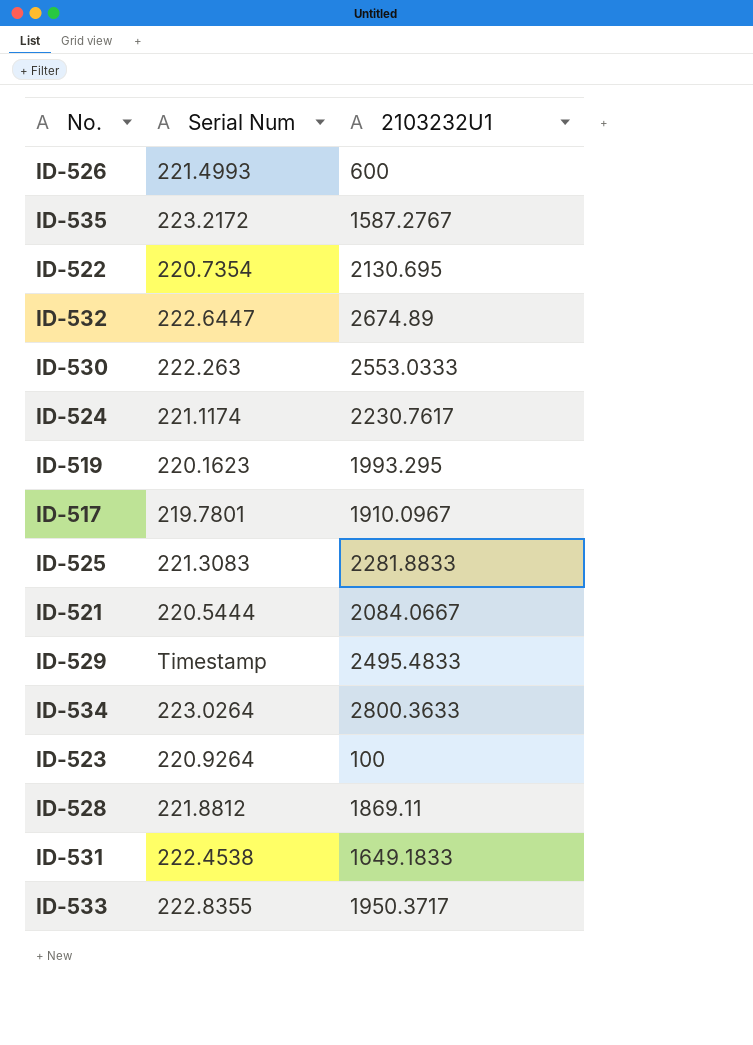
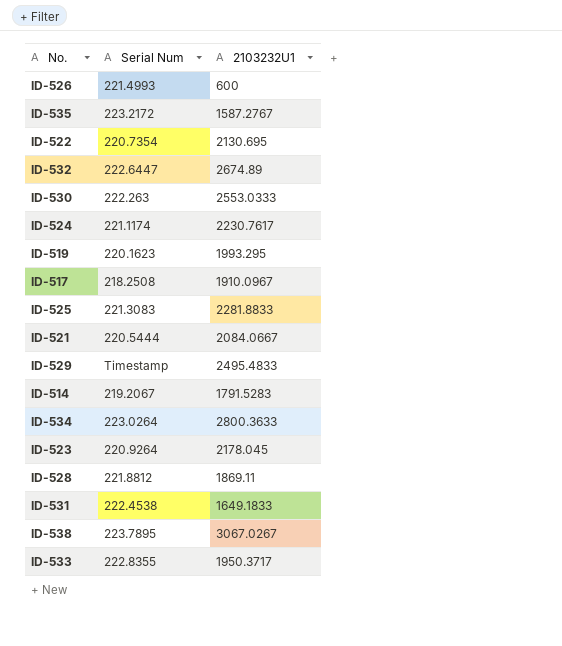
ID-517 | Serial Num: 219.7801 -> 218.2508
row ID-514: none -> 219.2067 | 1791.5283
ID-523 | 2103232U1: 100 -> 2178.045
row ID-538: none -> 223.7895 | 3067.0267

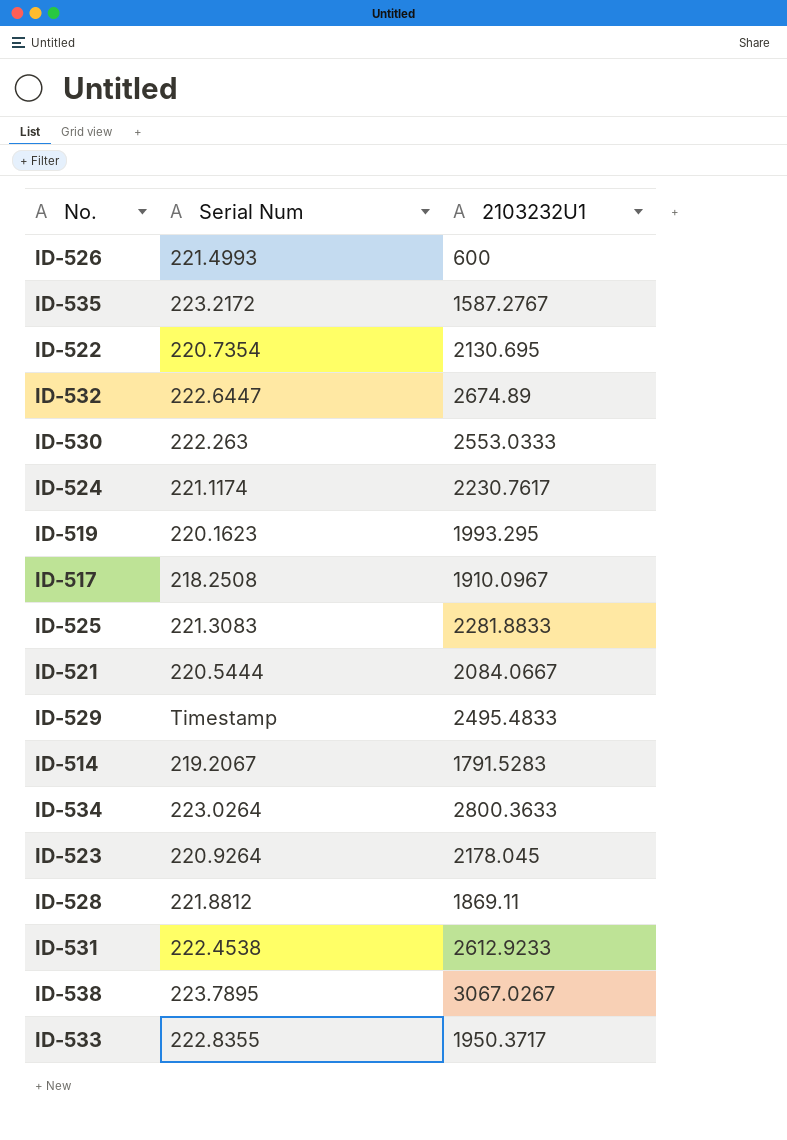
ID-531 | 2103232U1: 1649.1833 -> 2612.9233

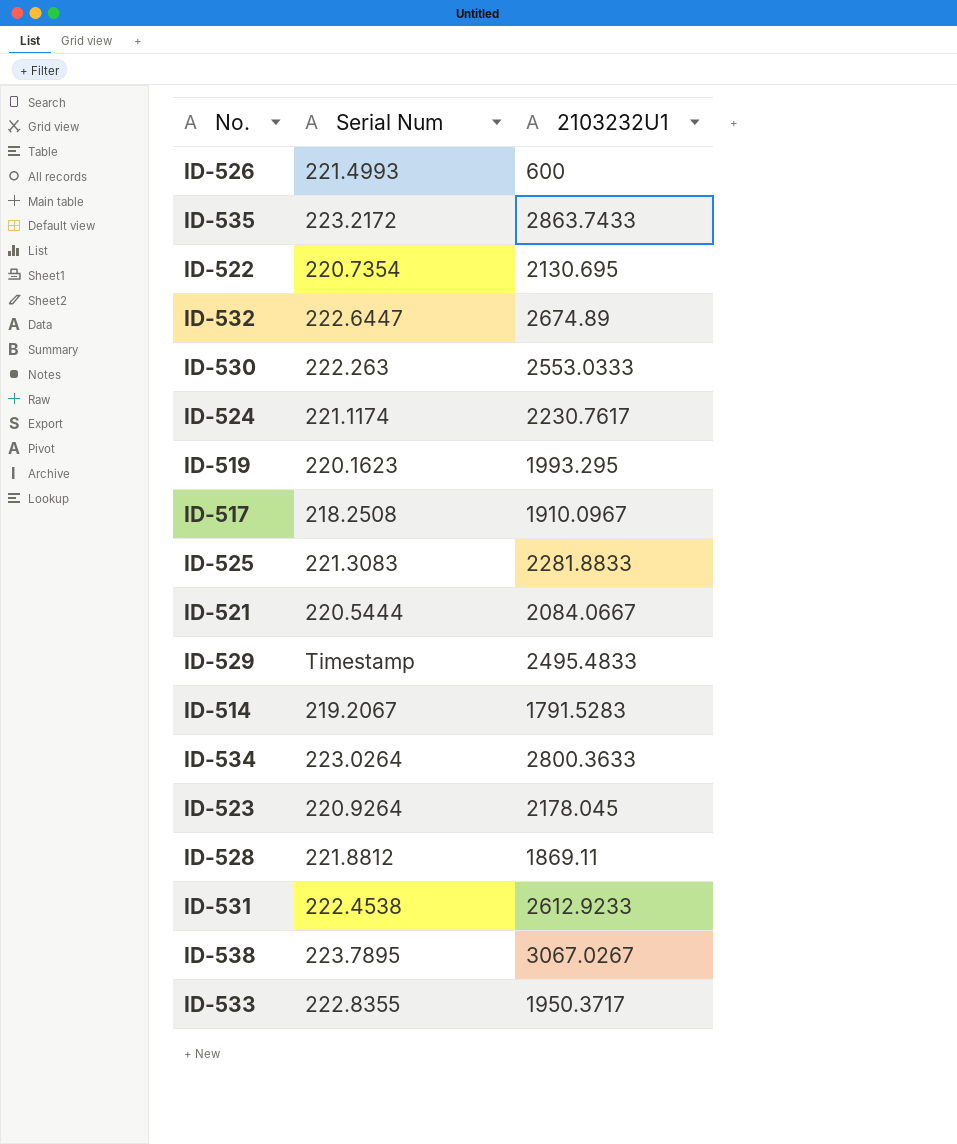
ID-535 | 2103232U1: 1587.2767 -> 2863.7433

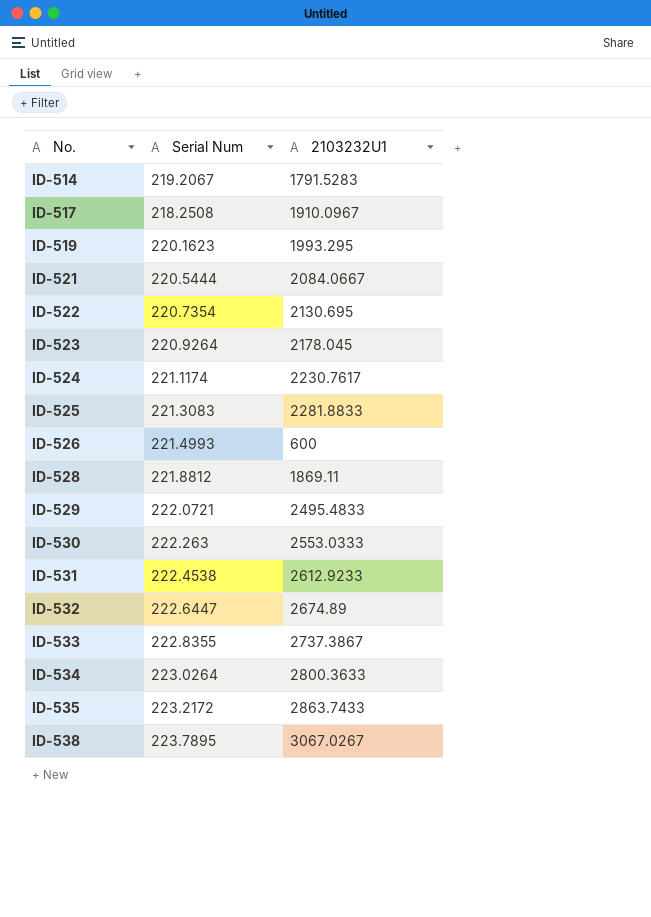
row order: none -> No. ascending
ID-529 | Serial Num: Timestamp -> 222.0721
ID-533 | 2103232U1: 1950.3717 -> 2737.3867

